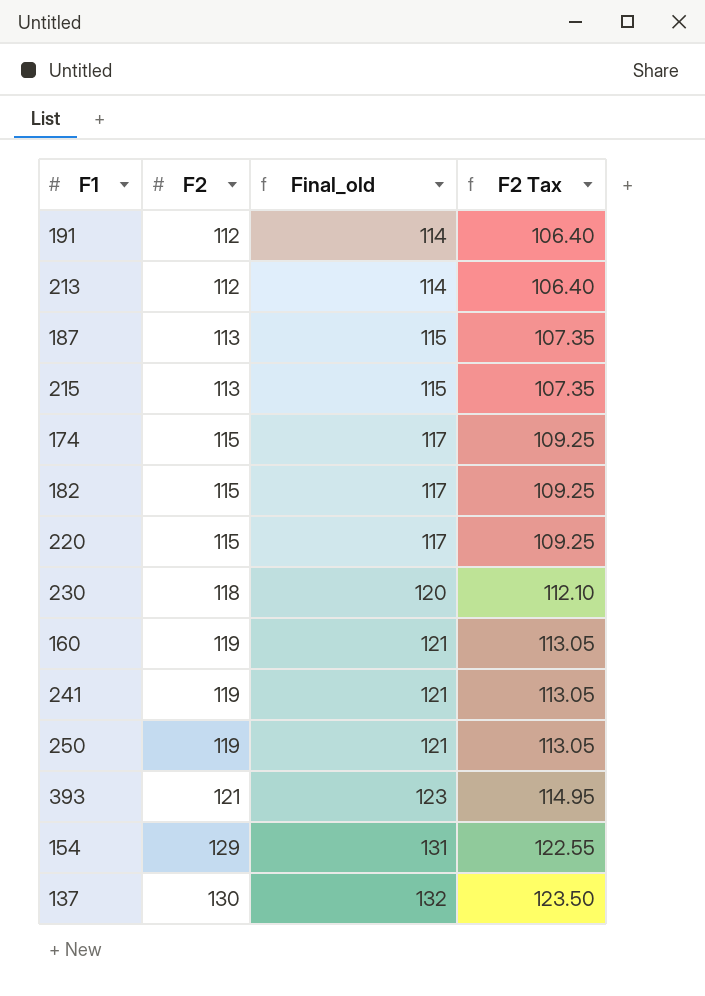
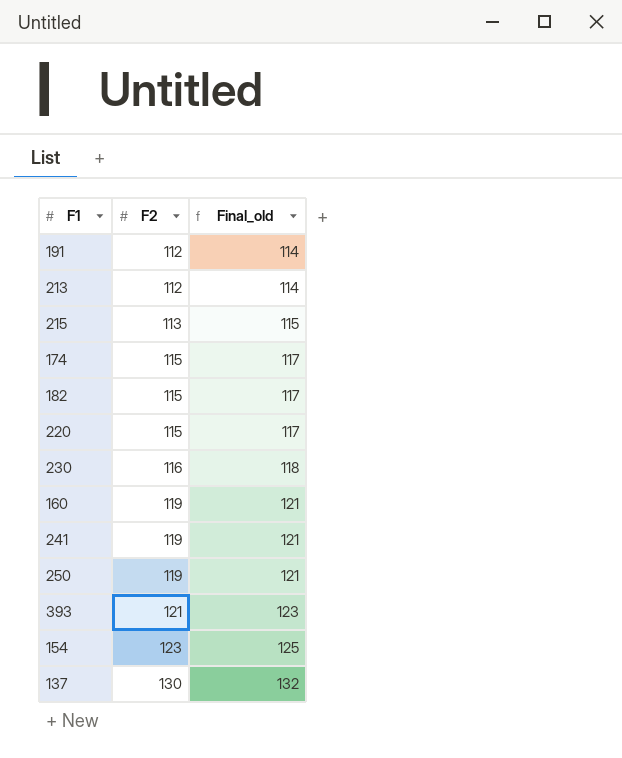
column F2 Tax | formula: [F2] * 0.95 -> none
row 187: 113 | 115 | 107.35 -> none
230 | F2: 118 -> 116
230 | Final_old: 120 -> 118
154 | F2: 129 -> 123
154 | Final_old: 131 -> 125

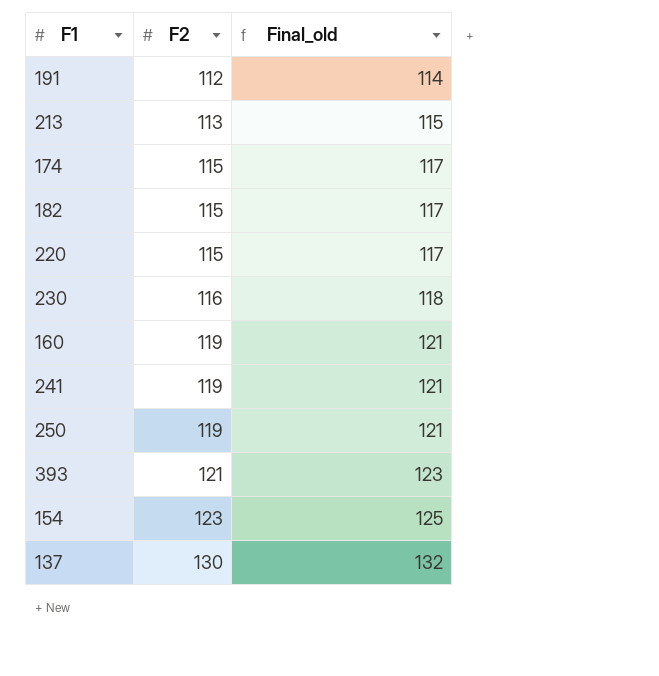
row 215: 113 | 115 -> none
213 | F2: 112 -> 113
213 | Final_old: 114 -> 115

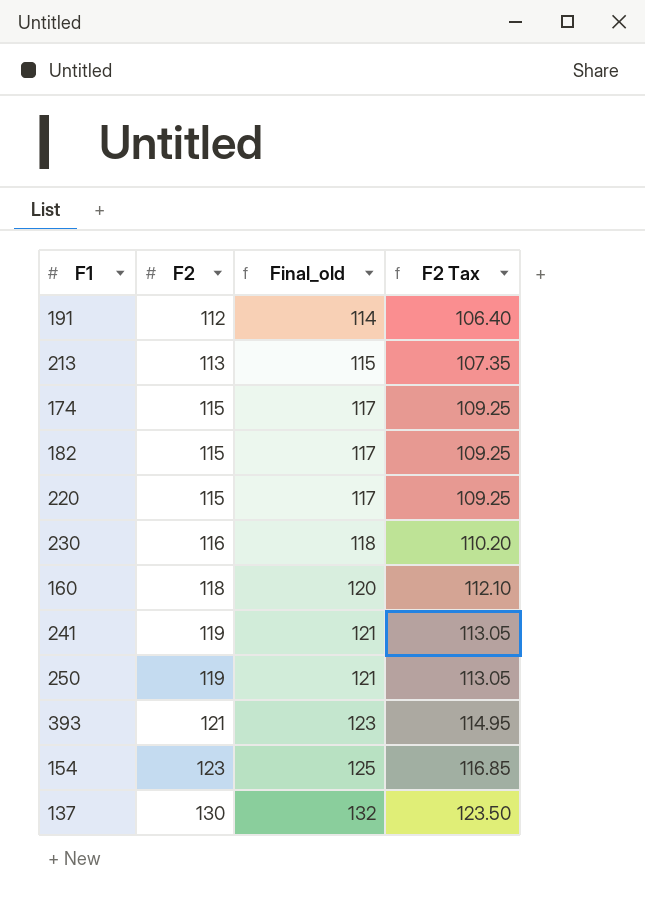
column F2 Tax | formula: none -> [F2] * 0.95
160 | F2: 119 -> 118
160 | Final_old: 121 -> 120

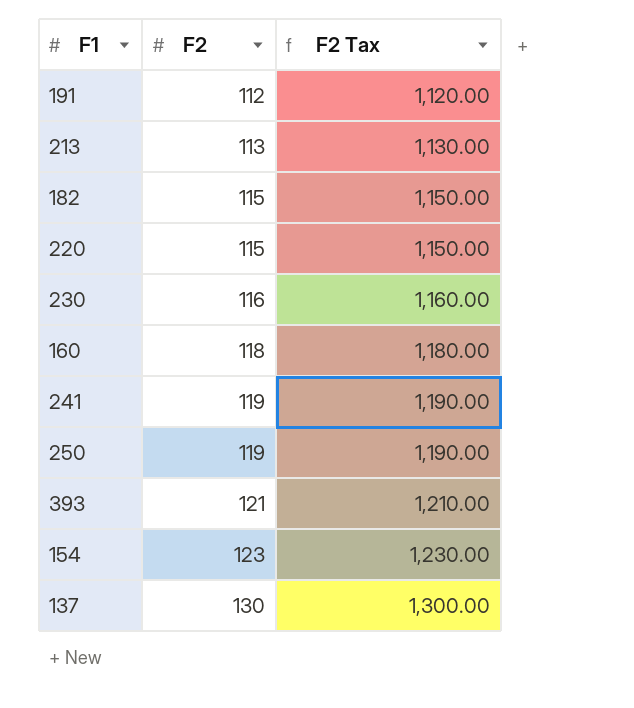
column Final_old | formula: [F2] + 2 -> none
column F2 Tax | formula: [F2] * 0.95 -> [F2] * 10
row 174: 115 | 117 | 109.25 -> none

